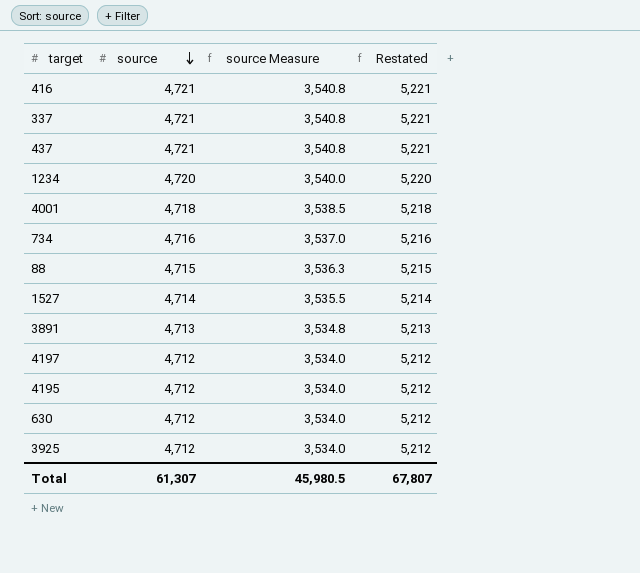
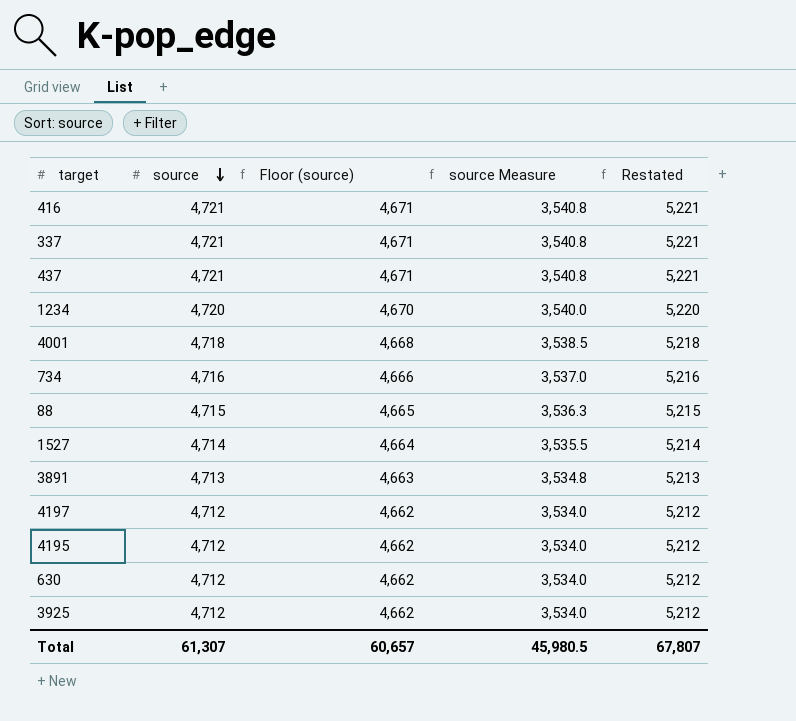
column Floor (source) | formula: none -> [source] - 50

